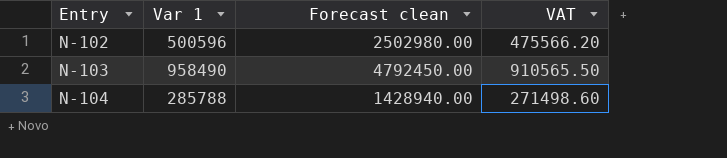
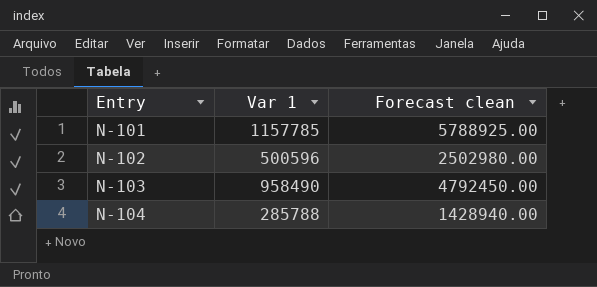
column VAT | formula: [Var 1] * 0.95 -> none
row N-101: none -> 1157785 | 5788925.00

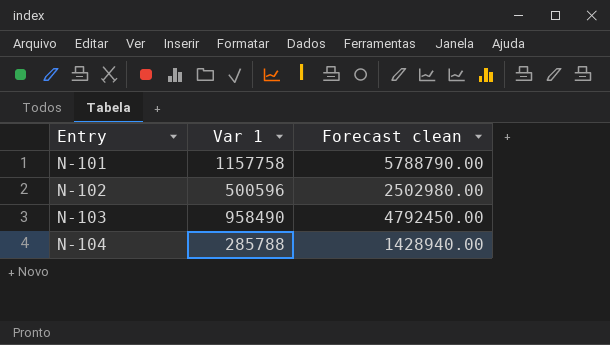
N-101 | Var 1: 1157785 -> 1157758
N-101 | Forecast clean: 5788925.00 -> 5788790.00

